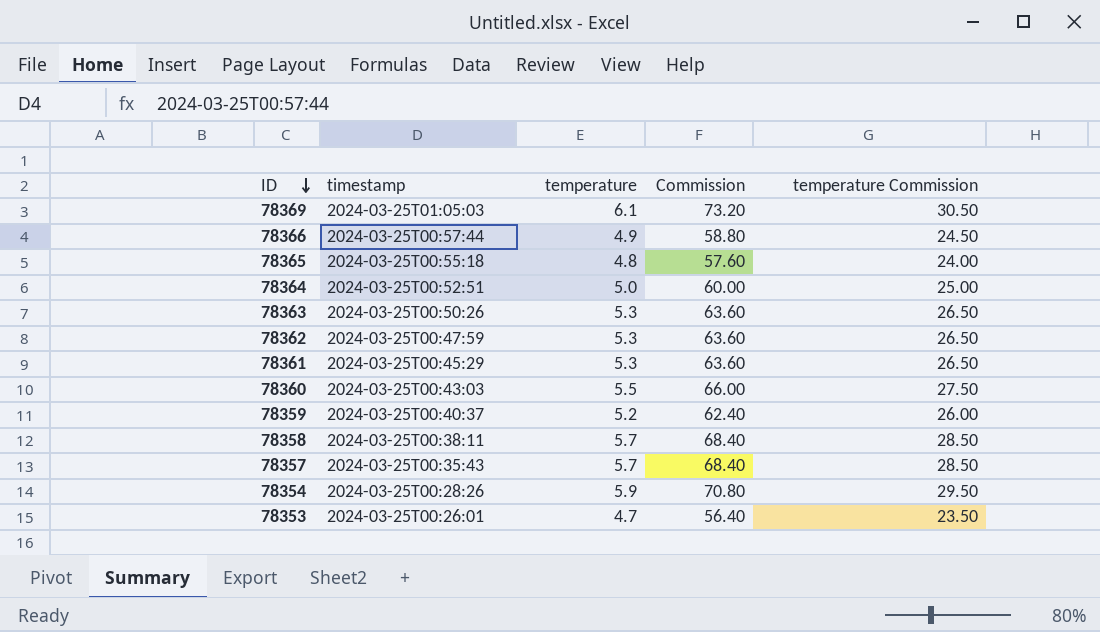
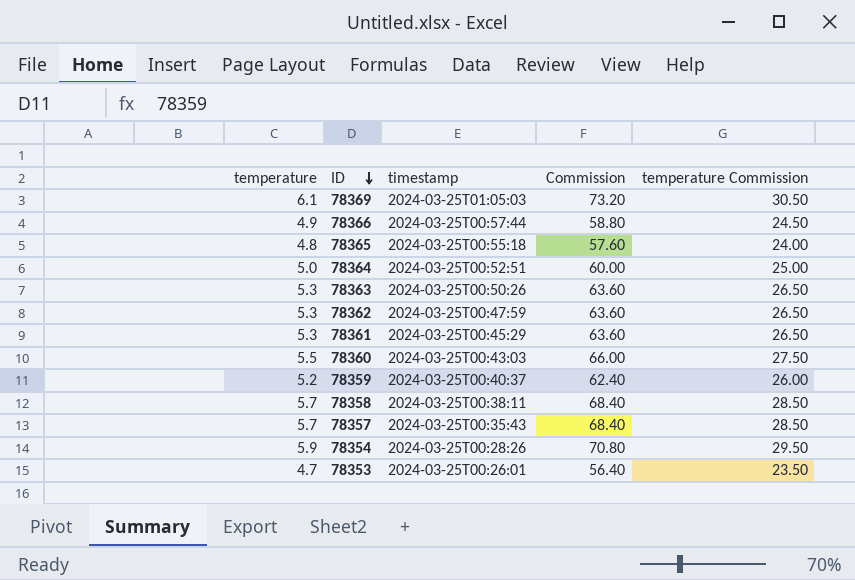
column temperature | position: 3 -> 1

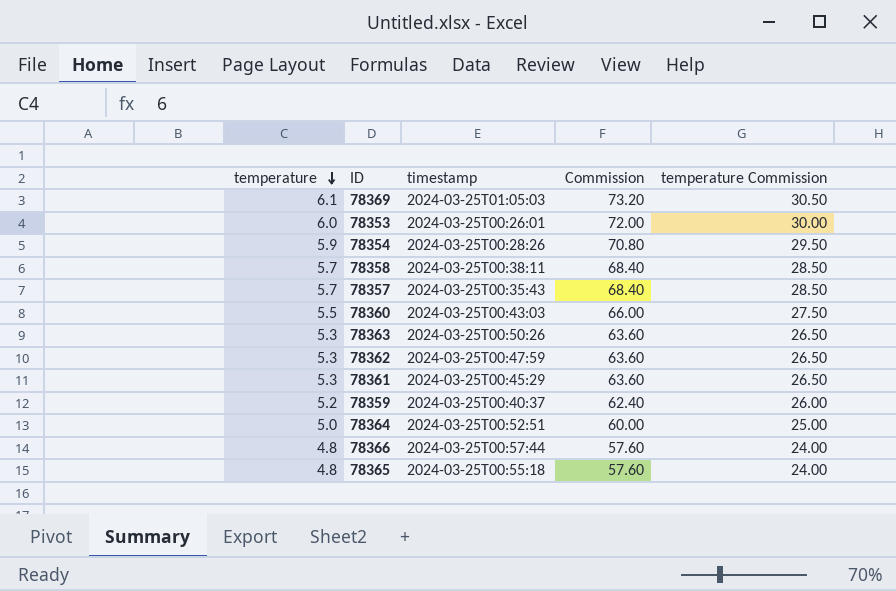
row order: ID descending -> temperature descending
78353 | temperature: 4.7 -> 6.0
78353 | Commission: 56.40 -> 72.00
78353 | temperature Commission: 23.50 -> 30.00
78366 | temperature: 4.9 -> 4.8
78366 | Commission: 58.80 -> 57.60
78366 | temperature Commission: 24.50 -> 24.00

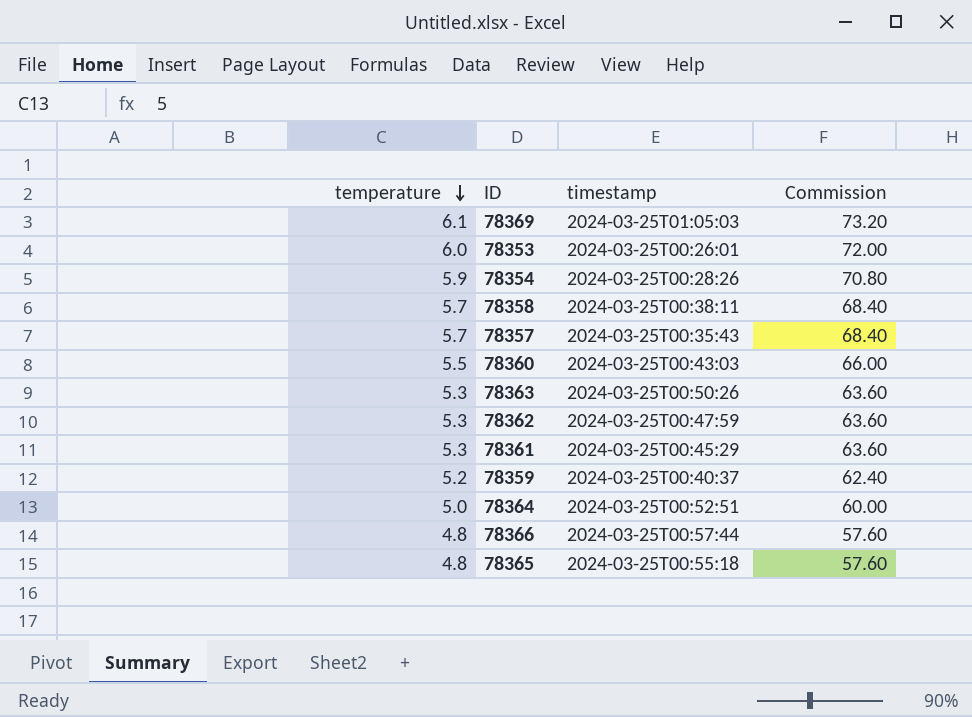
column temperature Commission | formula: [temperature] * 5 -> none

